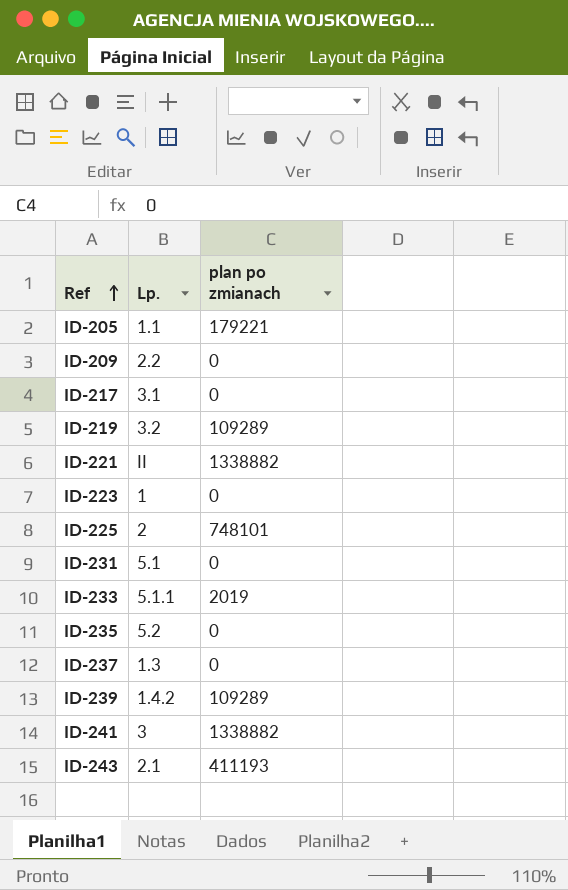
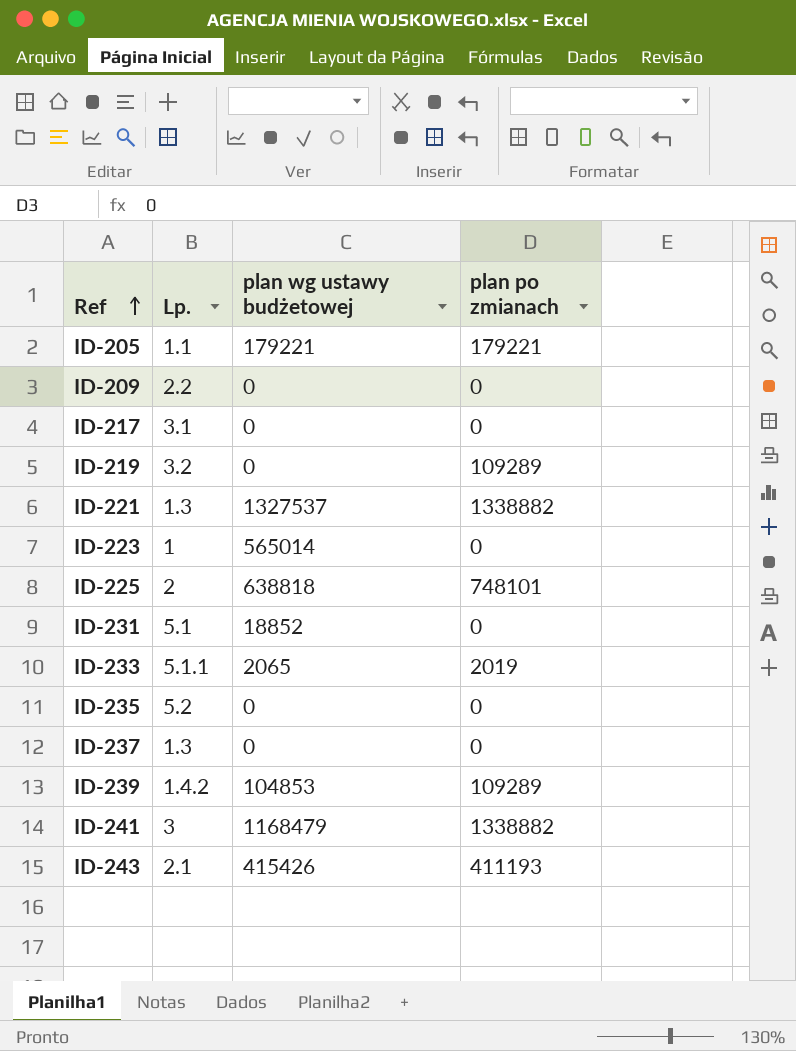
column plan wg ustawy budżetowej | position: none -> 3
ID-221 | Lp.: II -> 1.3

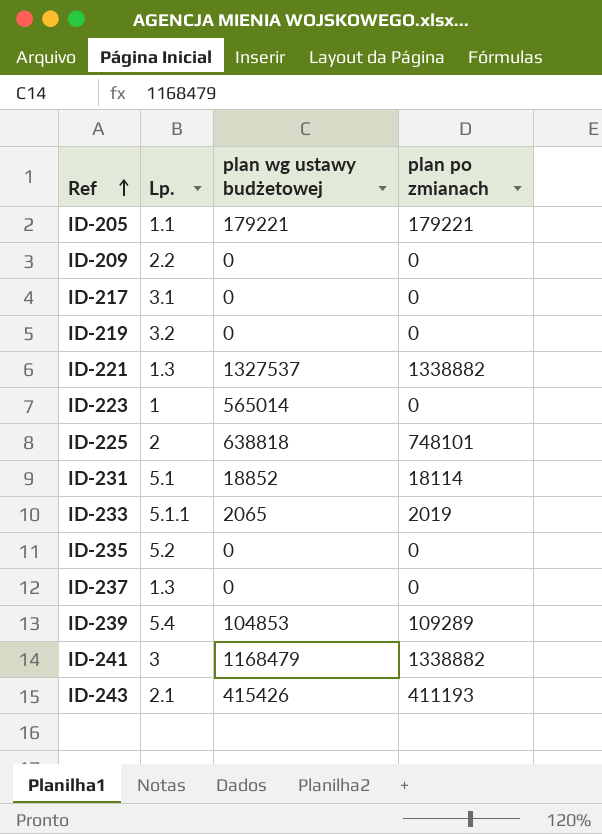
ID-219 | plan po zmianach: 109289 -> 0
ID-231 | plan po zmianach: 0 -> 18114
ID-239 | Lp.: 1.4.2 -> 5.4

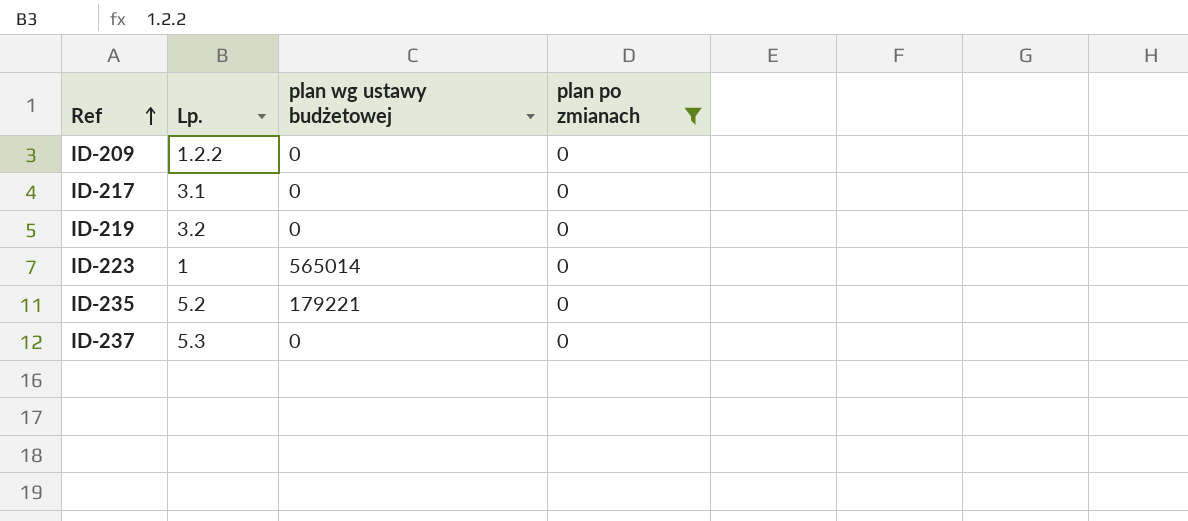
filter: none -> plan po zmianach = 0
ID-209 | Lp.: 2.2 -> 1.2.2
ID-235 | plan wg ustawy budżetowej: 0 -> 179221
ID-237 | Lp.: 1.3 -> 5.3

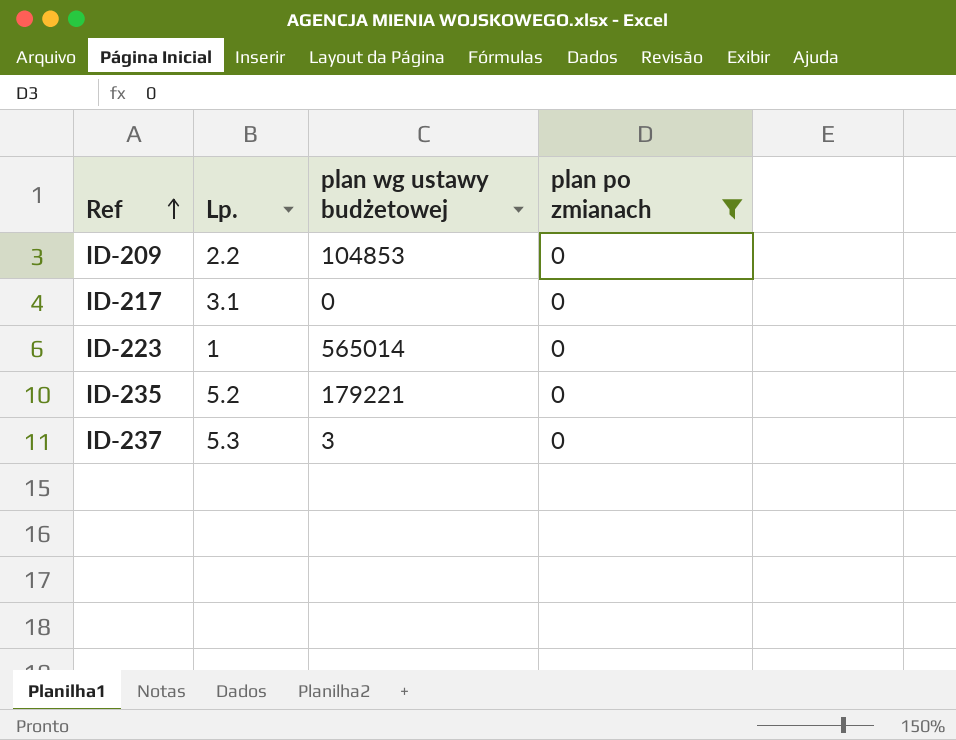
row ID-219: 3.2 | 0 | 0 -> none
ID-209 | Lp.: 1.2.2 -> 2.2
ID-209 | plan wg ustawy budżetowej: 0 -> 104853
ID-237 | plan wg ustawy budżetowej: 0 -> 3

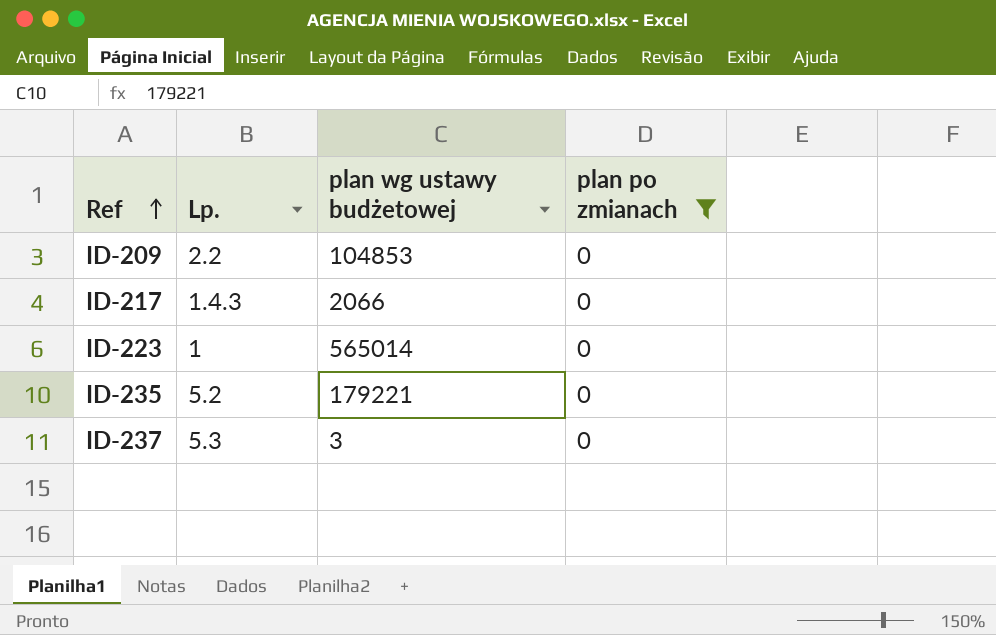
ID-217 | Lp.: 3.1 -> 1.4.3
ID-217 | plan wg ustawy budżetowej: 0 -> 2066

